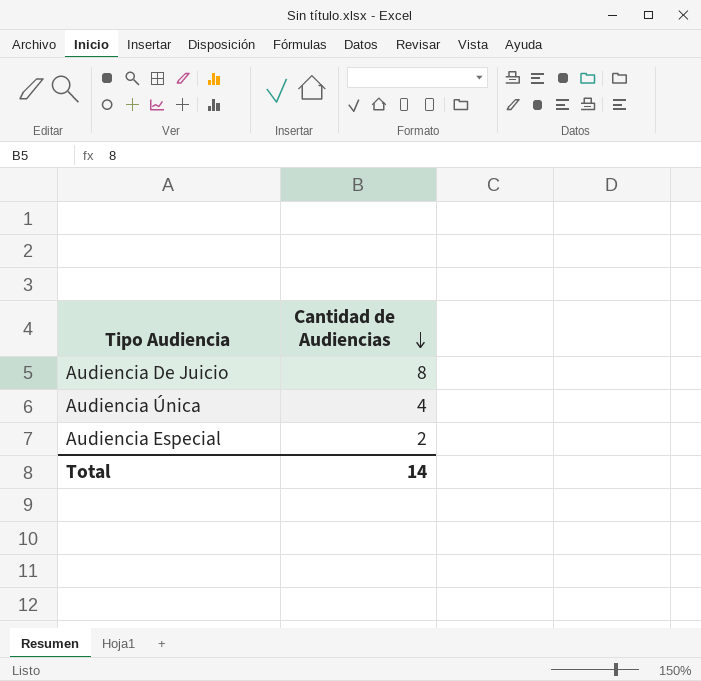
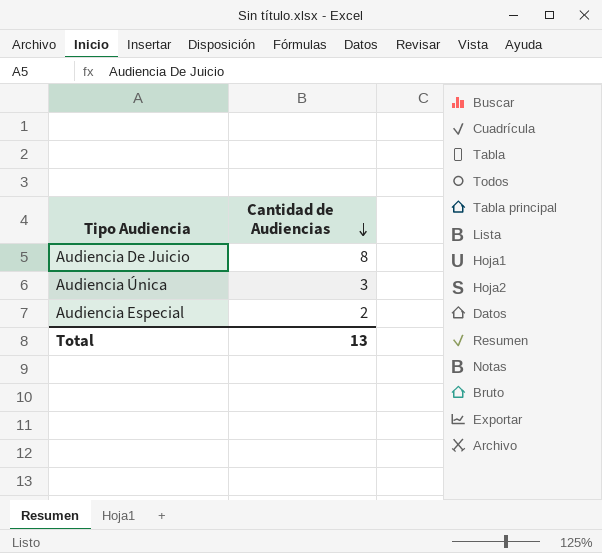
Audiencia Única | Cantidad de Audiencias: 4 -> 3
Total | Cantidad de Audiencias: 14 -> 13

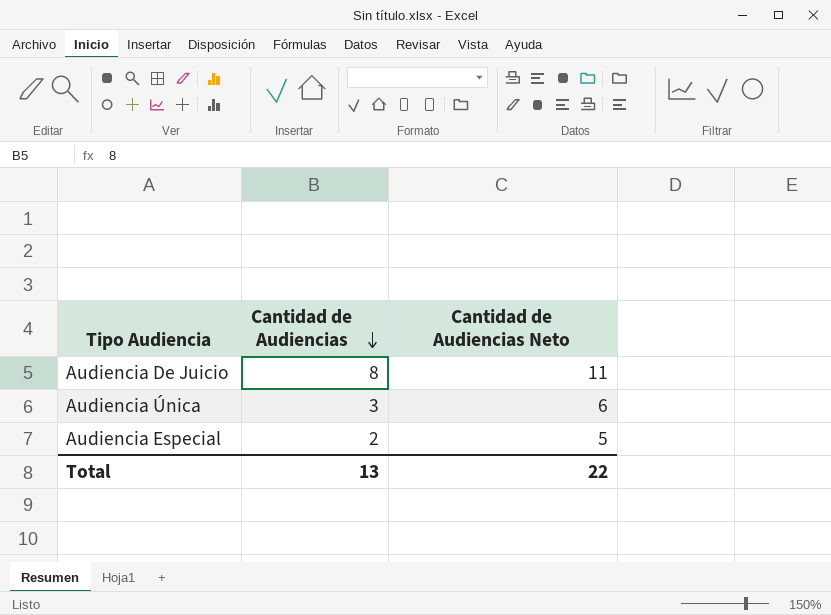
column Cantidad de Audiencias Neto | formula: none -> [Cantidad de Audiencias] + 3

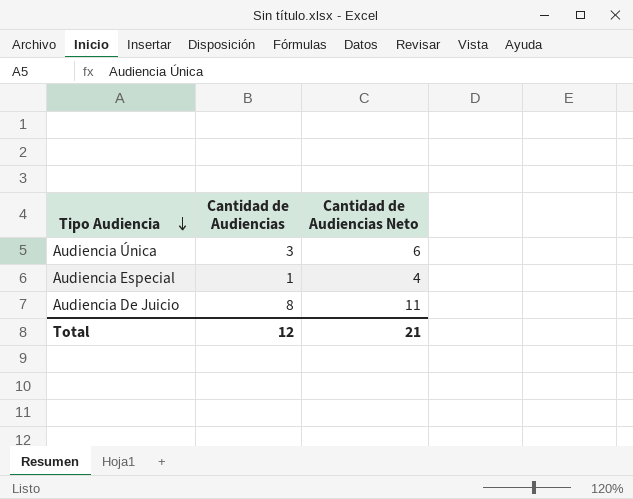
row order: Cantidad de Audiencias descending -> Tipo Audiencia descending
Audiencia Especial | Cantidad de Audiencias: 2 -> 1
Audiencia Especial | Cantidad de Audiencias Neto: 5 -> 4
Total | Cantidad de Audiencias: 13 -> 12
Total | Cantidad de Audiencias Neto: 22 -> 21

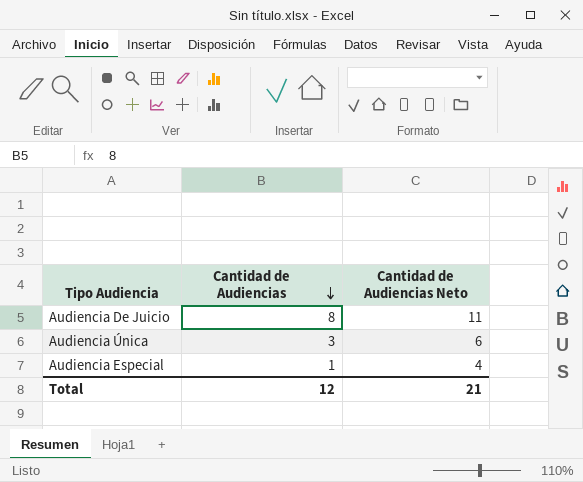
row order: Tipo Audiencia descending -> Cantidad de Audiencias descending

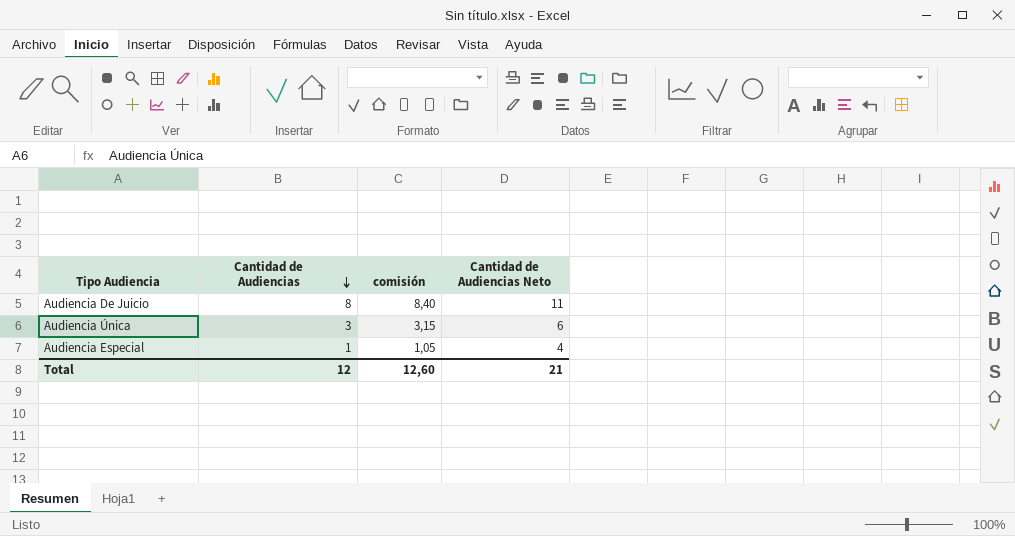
column comisión | formula: none -> [Cantidad de Audiencias] * 1,05

